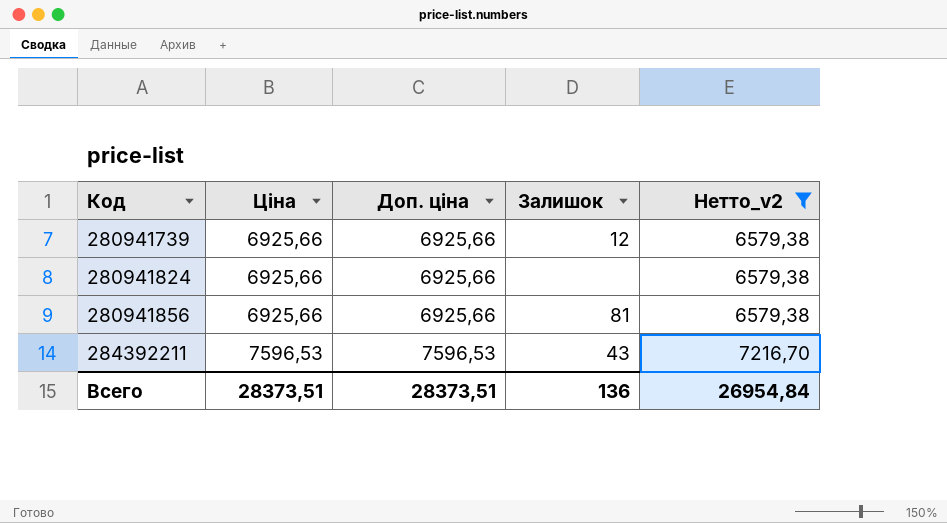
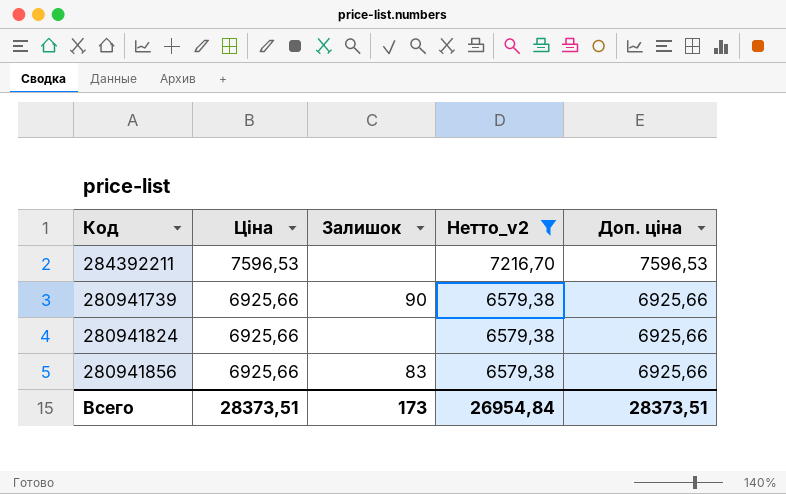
row order: Код ascending -> Ціна descending
column Доп. ціна | position: 3 -> 5
284392211 | Залишок: 43 -> none
280941739 | Залишок: 12 -> 90
280941856 | Залишок: 81 -> 83
Всего | Залишок: 136 -> 173

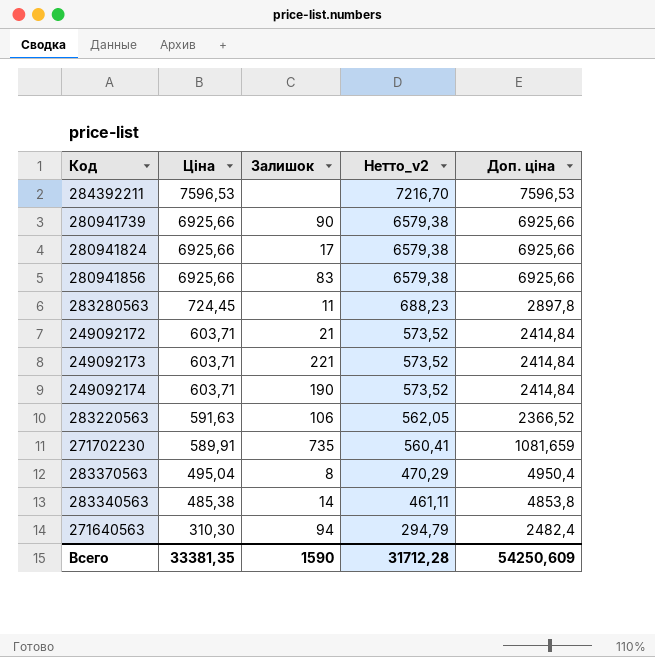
filter: Нетто_v2 >= 6579,38 -> none
280941824 | Залишок: none -> 17
Всего | Ціна: 28373,51 -> 33381,35
Всего | Залишок: 173 -> 1590
Всего | Нетто_v2: 26954,84 -> 31712,28
Всего | Доп. ціна: 28373,51 -> 54250,609

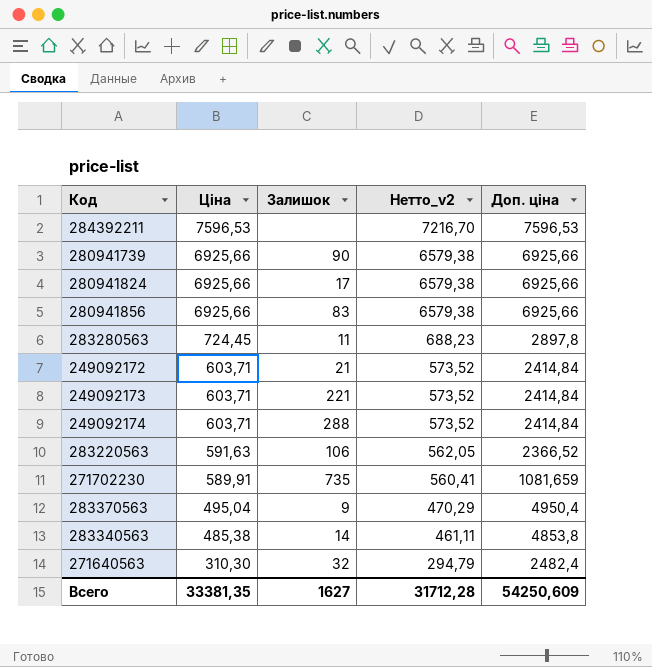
249092174 | Залишок: 190 -> 288
283370563 | Залишок: 8 -> 9
271640563 | Залишок: 94 -> 32
Всего | Залишок: 1590 -> 1627

